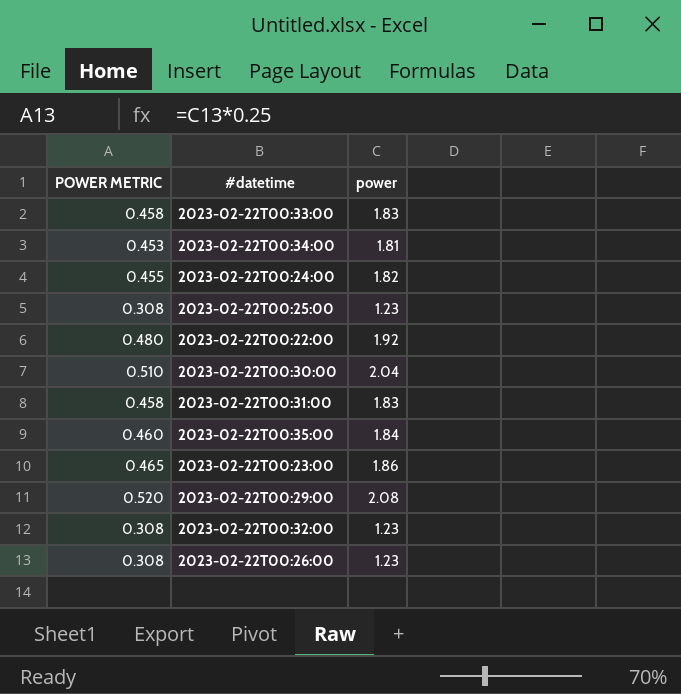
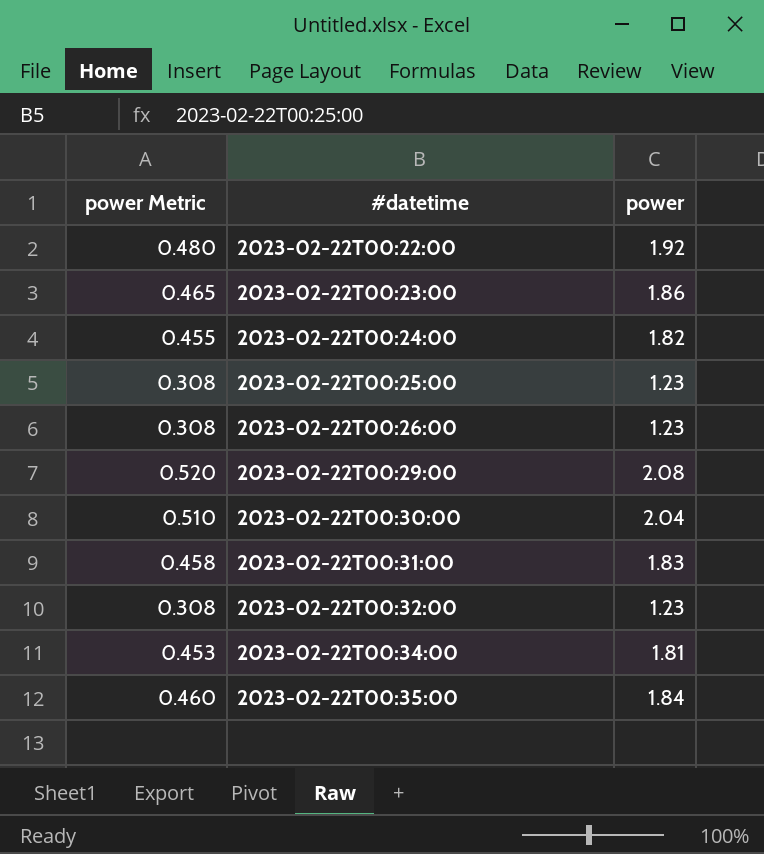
row order: none -> #datetime ascending
column name: POWER METRIC -> power Metric
row 2023-02-22T00:33:00: 0.458 | 1.83 -> none

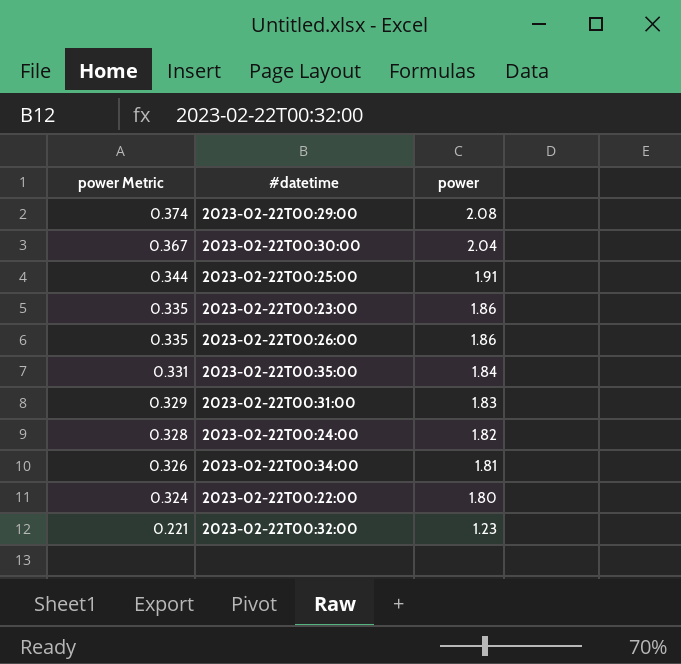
row order: #datetime ascending -> power Metric descending
column power Metric | formula: [power] * 0.25 -> [power] * 0.18
2023-02-22T00:25:00 | power: 1.23 -> 1.91
2023-02-22T00:26:00 | power: 1.23 -> 1.86
2023-02-22T00:22:00 | power: 1.92 -> 1.80

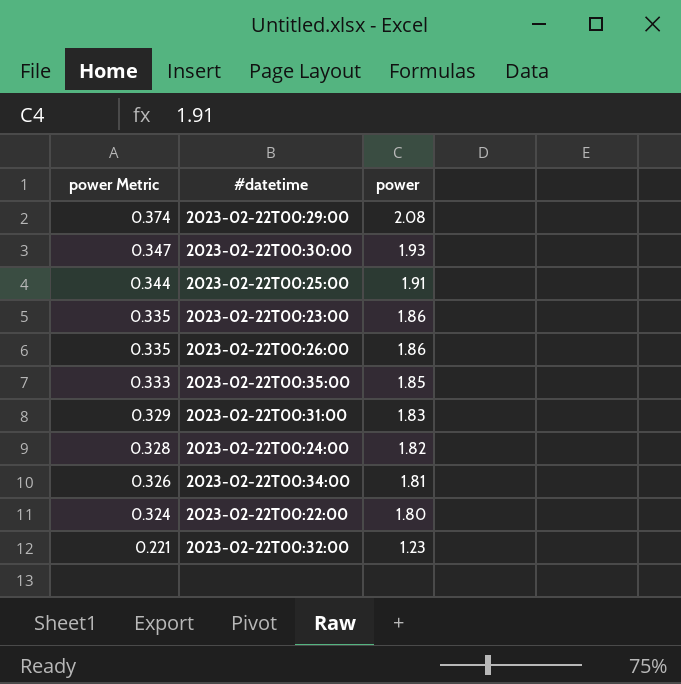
2023-02-22T00:30:00 | power Metric: 0.367 -> 0.347
2023-02-22T00:30:00 | power: 2.04 -> 1.93
2023-02-22T00:35:00 | power Metric: 0.331 -> 0.333
2023-02-22T00:35:00 | power: 1.84 -> 1.85

